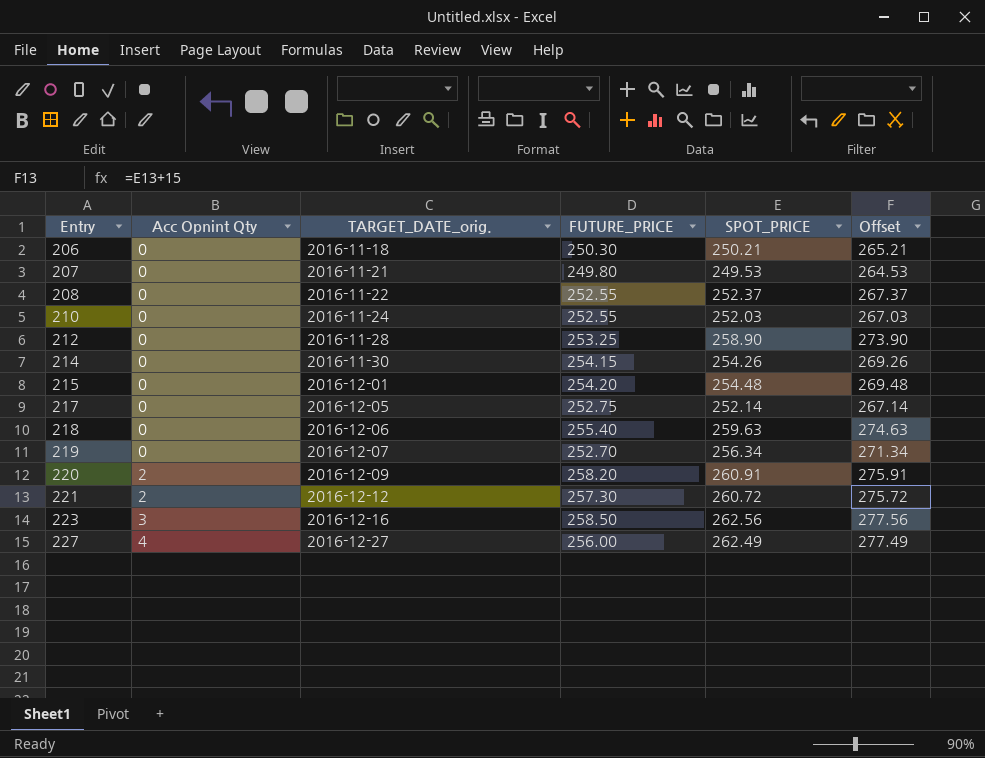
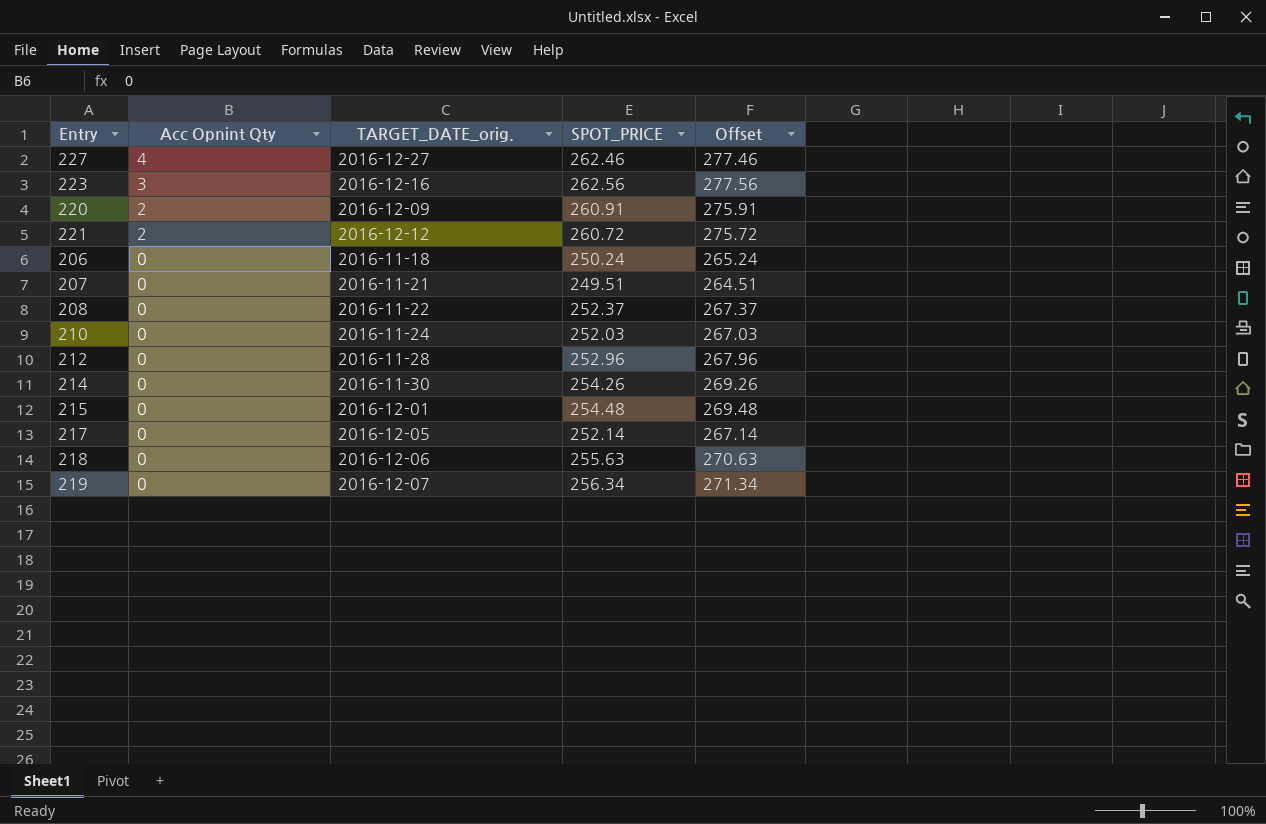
row order: Entry ascending -> Acc Opnint Qty descending
column FUTURE_PRICE | position: 4 -> none
227 | SPOT_PRICE: 262.49 -> 262.46
227 | Offset: 277.49 -> 277.46
206 | SPOT_PRICE: 250.21 -> 250.24
206 | Offset: 265.21 -> 265.24
207 | SPOT_PRICE: 249.53 -> 249.51
207 | Offset: 264.53 -> 264.51
212 | SPOT_PRICE: 258.90 -> 252.96
212 | Offset: 273.90 -> 267.96
218 | SPOT_PRICE: 259.63 -> 255.63
218 | Offset: 274.63 -> 270.63

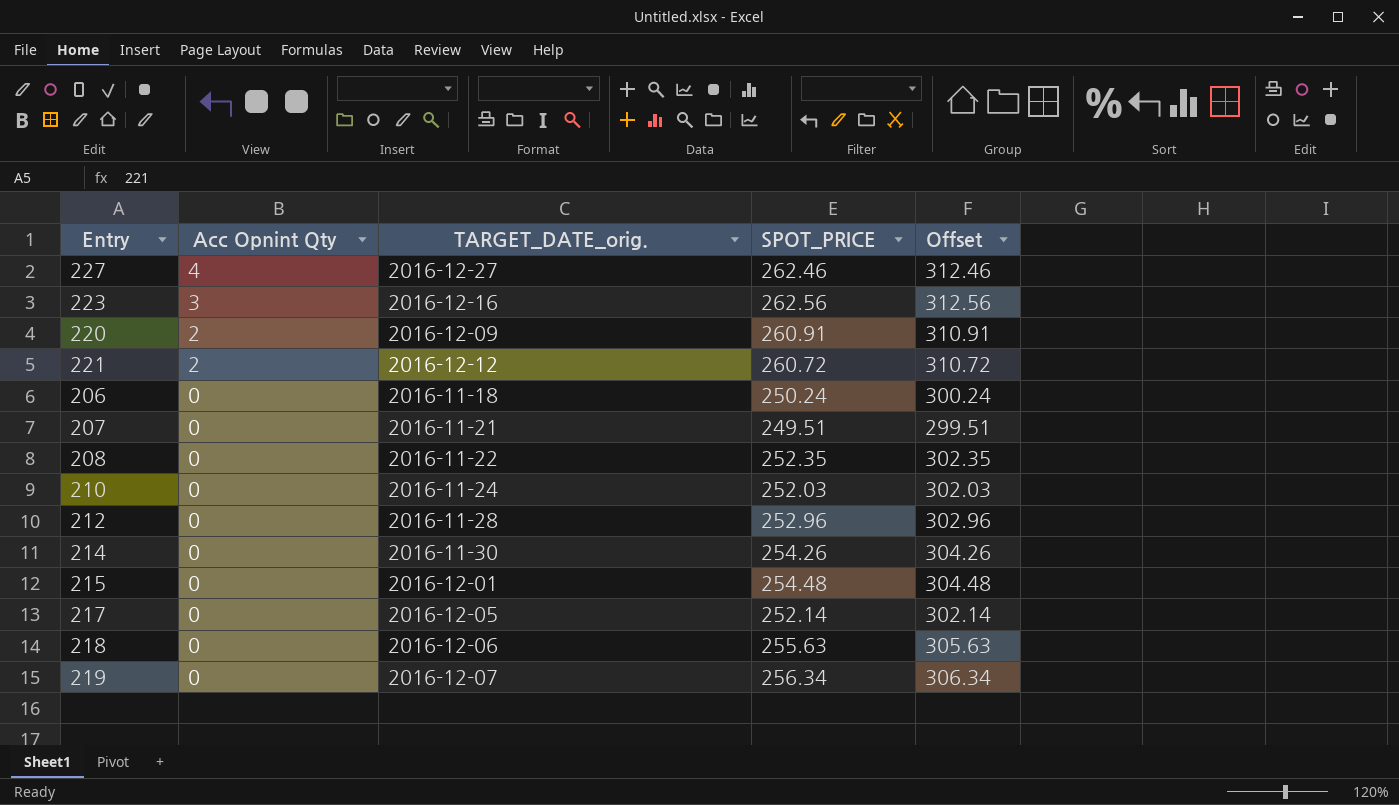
column Offset | formula: [SPOT_PRICE] + 15 -> [SPOT_PRICE] + 50
208 | SPOT_PRICE: 252.37 -> 252.35

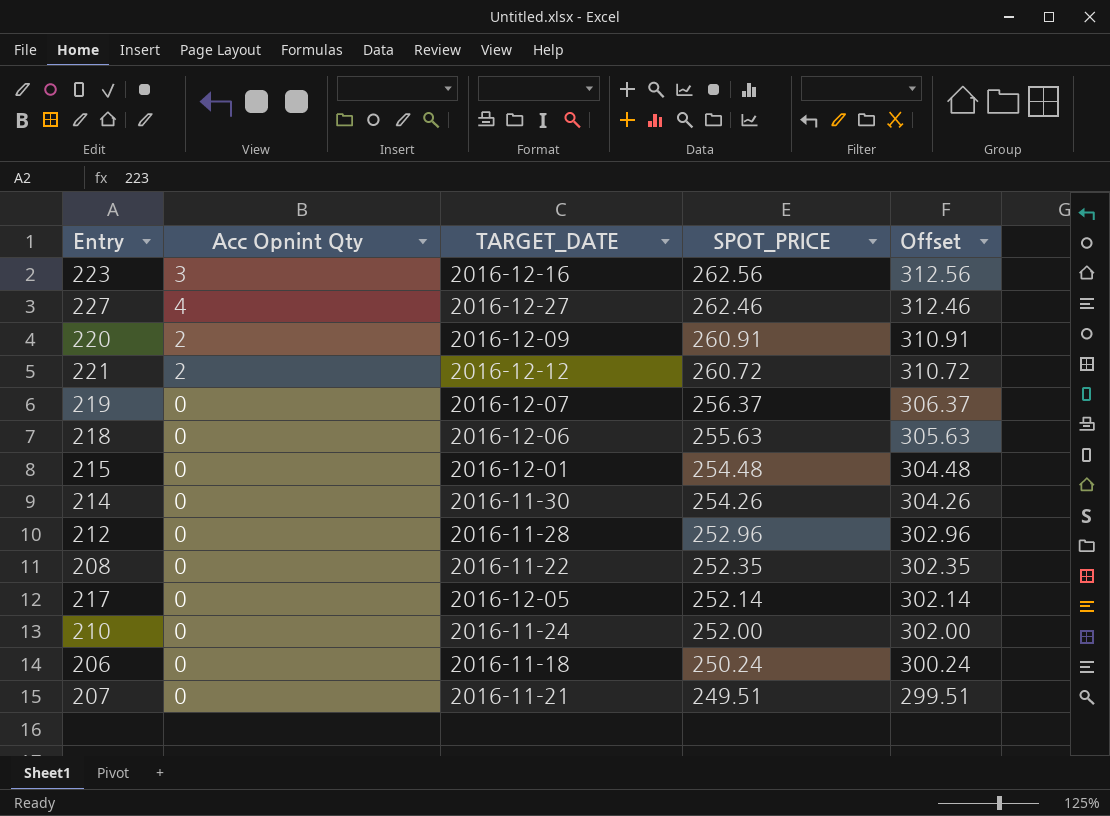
row order: Acc Opnint Qty descending -> SPOT_PRICE descending
column name: TARGET_DATE_orig. -> TARGET_DATE
219 | SPOT_PRICE: 256.34 -> 256.37
219 | Offset: 306.34 -> 306.37
210 | SPOT_PRICE: 252.03 -> 252.00
210 | Offset: 302.03 -> 302.00

